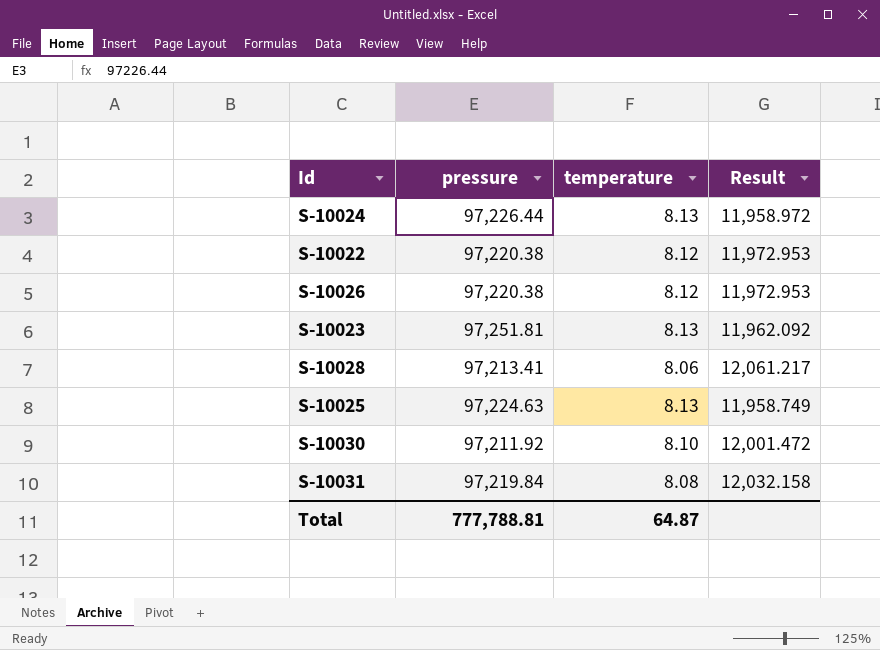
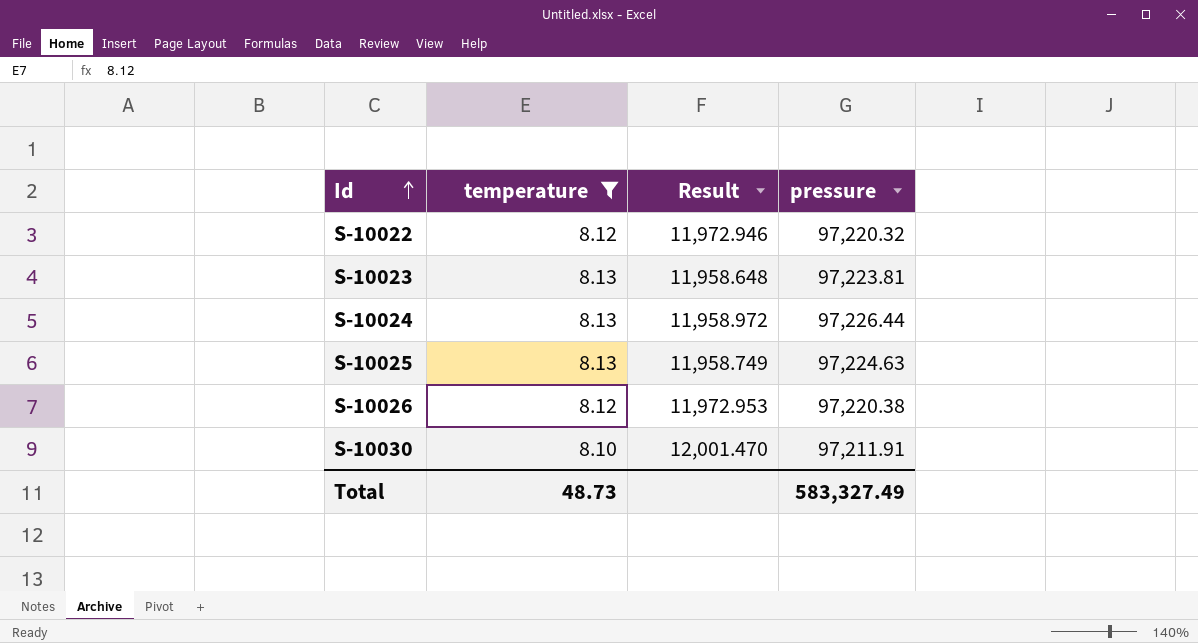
filter: none -> temperature >= 8.10
row order: none -> Id ascending
column pressure | position: 2 -> 4
S-10022 | Result: 11,972.953 -> 11,972.946
S-10022 | pressure: 97,220.38 -> 97,220.32
S-10023 | Result: 11,962.092 -> 11,958.648
S-10023 | pressure: 97,251.81 -> 97,223.81
S-10030 | Result: 12,001.472 -> 12,001.470
S-10030 | pressure: 97,211.92 -> 97,211.91
Total | temperature: 64.87 -> 48.73
Total | pressure: 777,788.81 -> 583,327.49

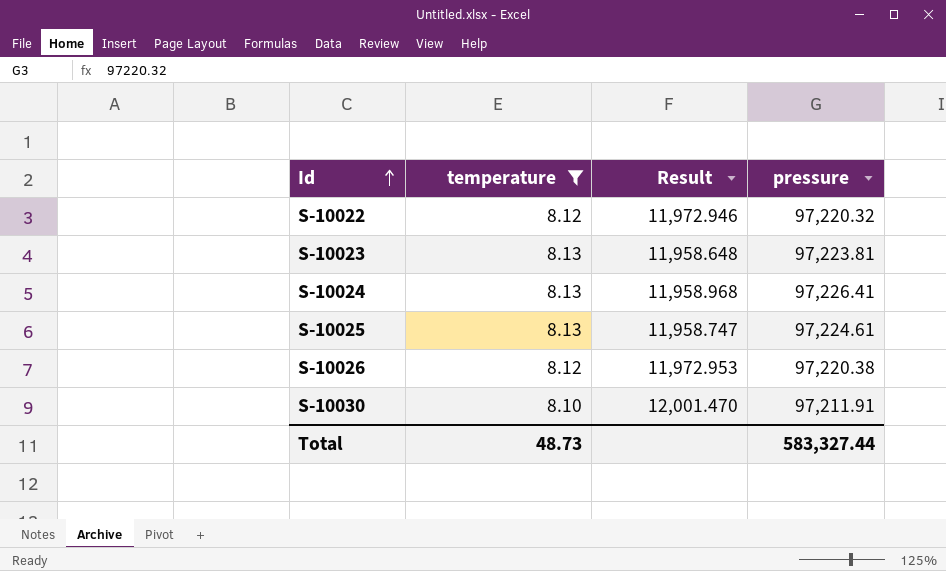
S-10024 | Result: 11,958.972 -> 11,958.968
S-10024 | pressure: 97,226.44 -> 97,226.41
S-10025 | Result: 11,958.749 -> 11,958.747
S-10025 | pressure: 97,224.63 -> 97,224.61
Total | pressure: 583,327.49 -> 583,327.44

